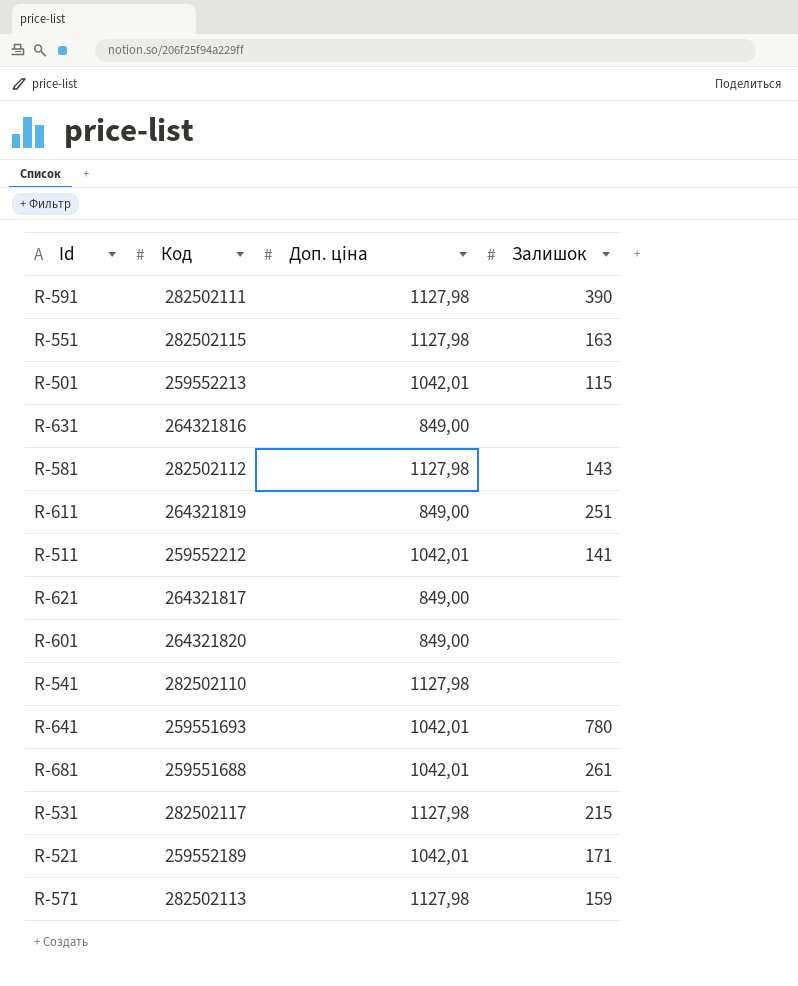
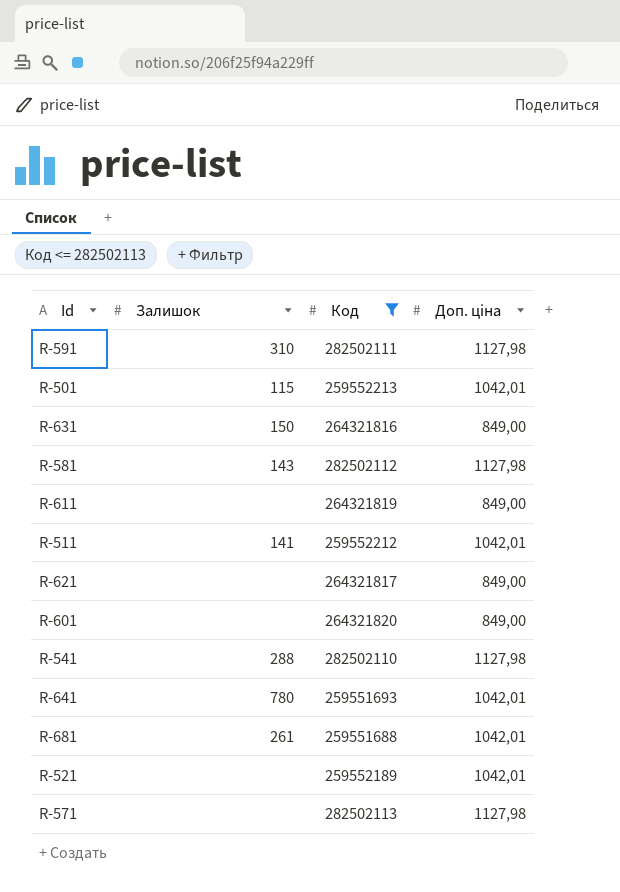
filter: none -> Код <= 282502113
column Залишок | position: 4 -> 2
R-591 | Залишок: 390 -> 310
R-631 | Залишок: none -> 150
R-611 | Залишок: 251 -> none
R-541 | Залишок: none -> 288
R-521 | Залишок: 171 -> none
R-571 | Залишок: 159 -> none

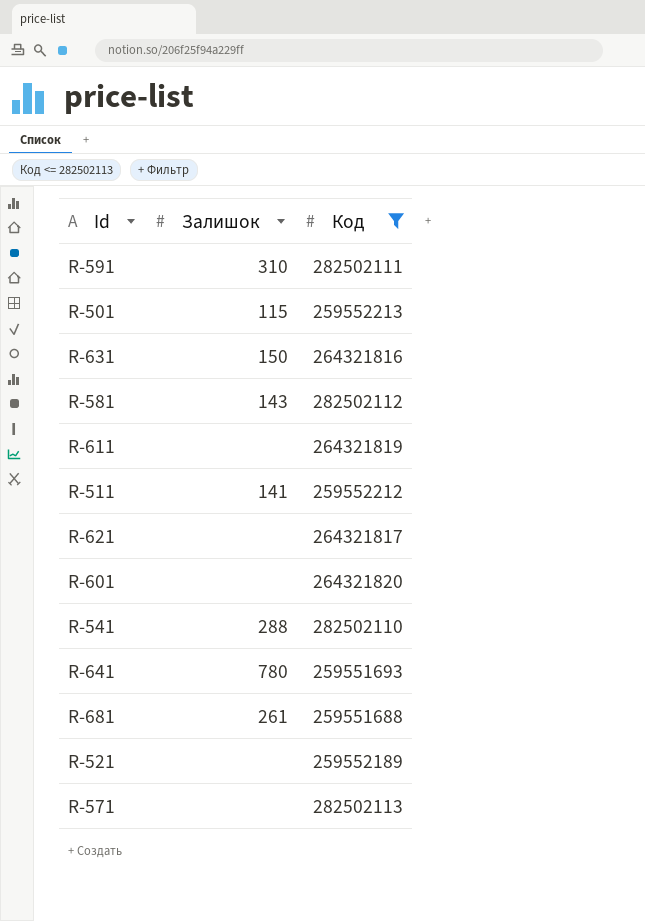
column Доп. ціна | position: 4 -> none

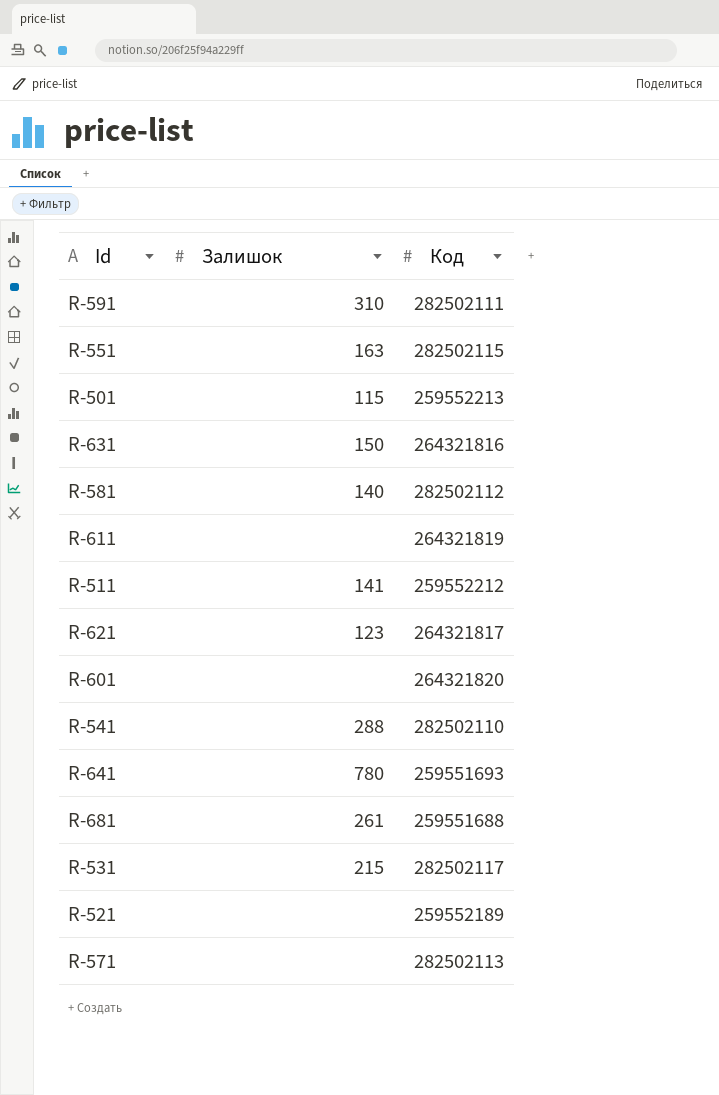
filter: Код <= 282502113 -> none
R-581 | Залишок: 143 -> 140
R-621 | Залишок: none -> 123

